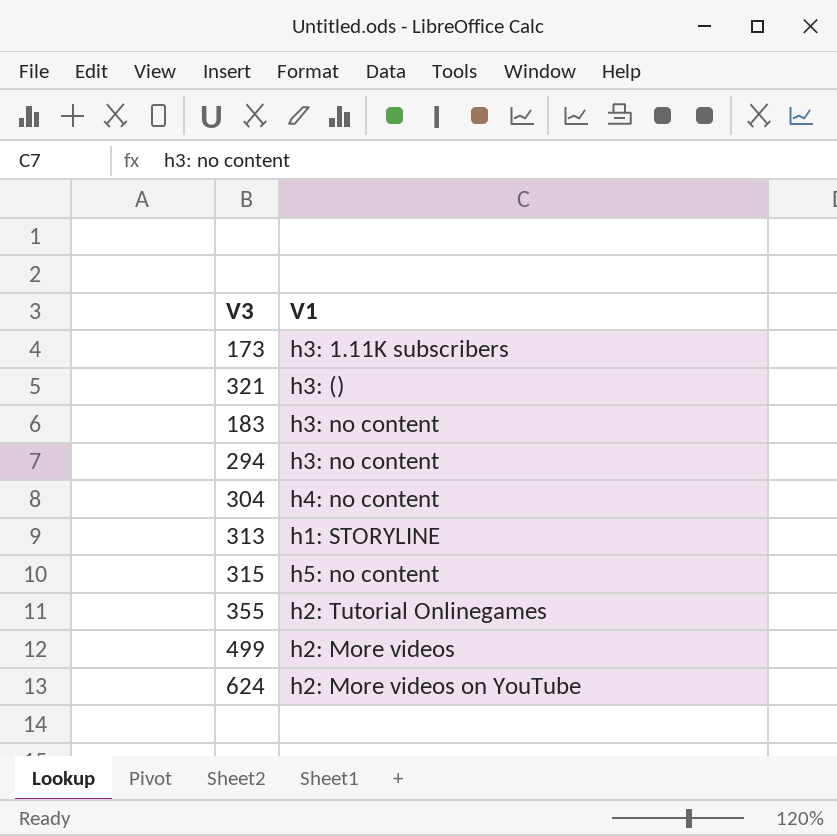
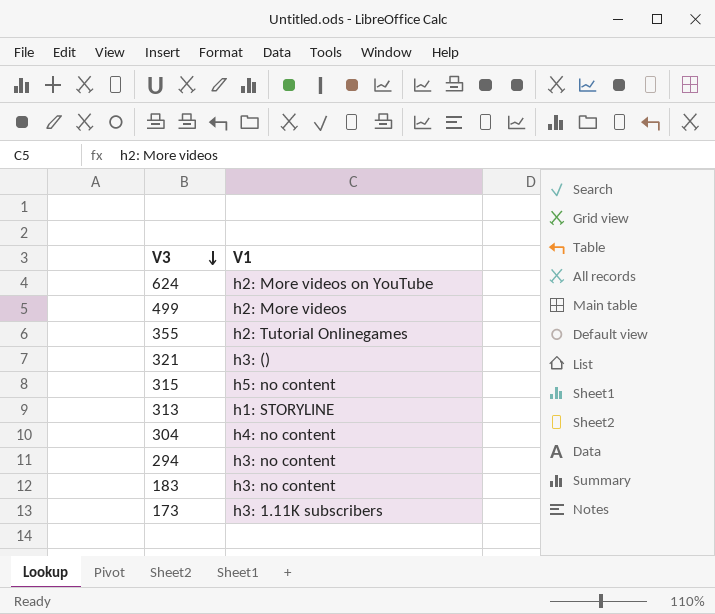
row order: none -> V3 descending

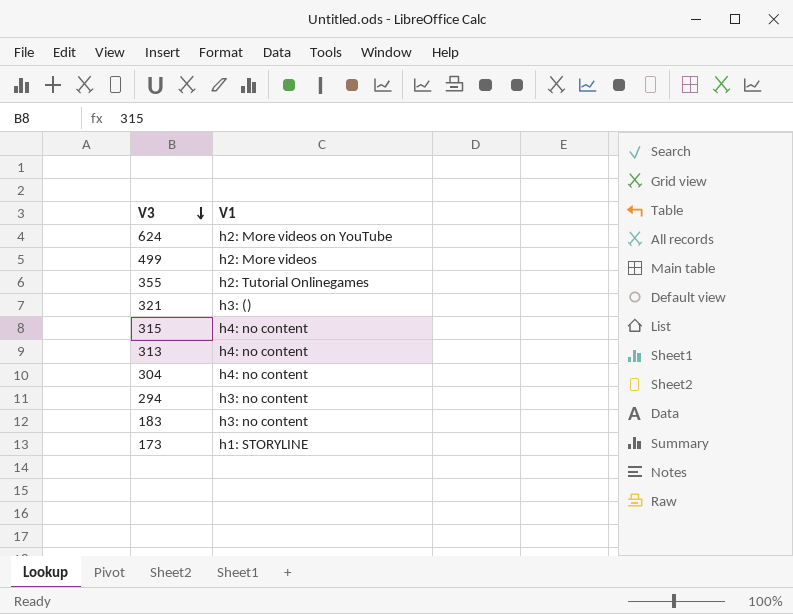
315 | V1: h5: no content -> h4: no content
313 | V1: h1: STORYLINE -> h4: no content
173 | V1: h3: 1.11K subscribers -> h1: STORYLINE

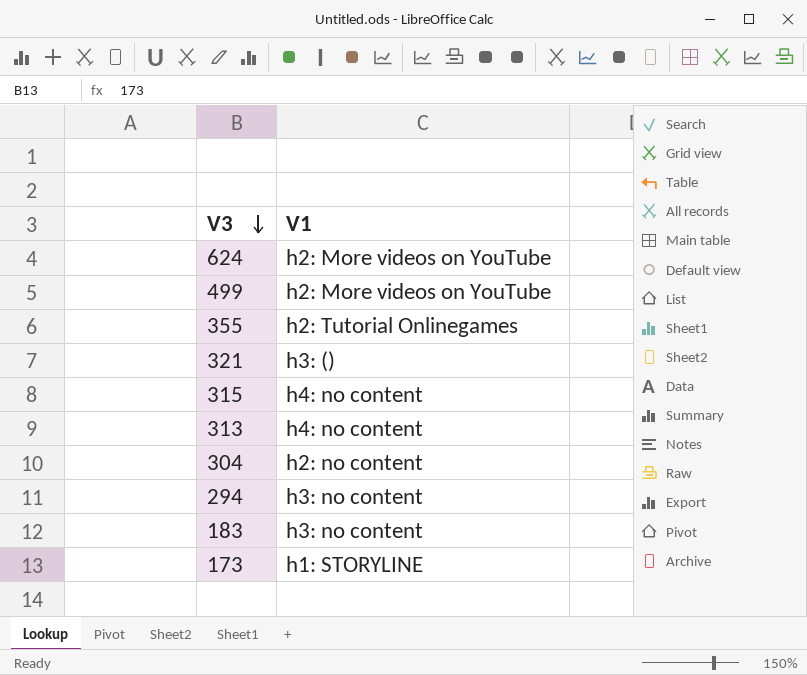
499 | V1: h2: More videos -> h2: More videos on YouTube
304 | V1: h4: no content -> h2: no content

